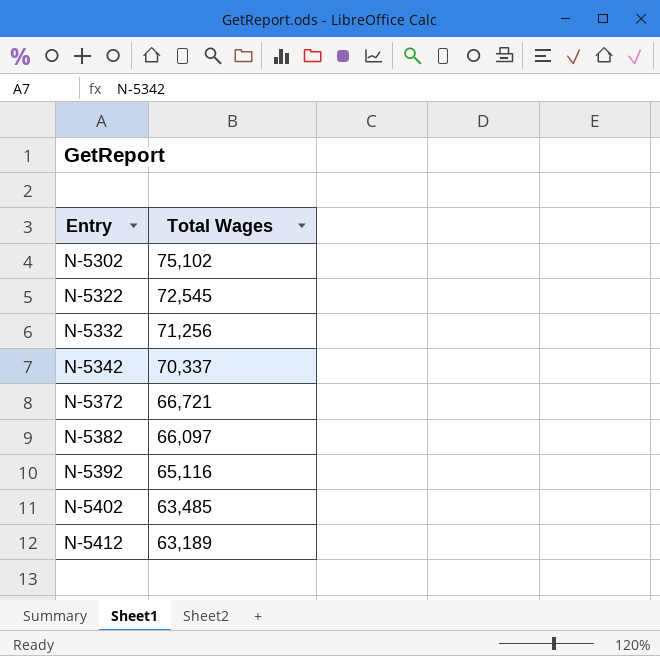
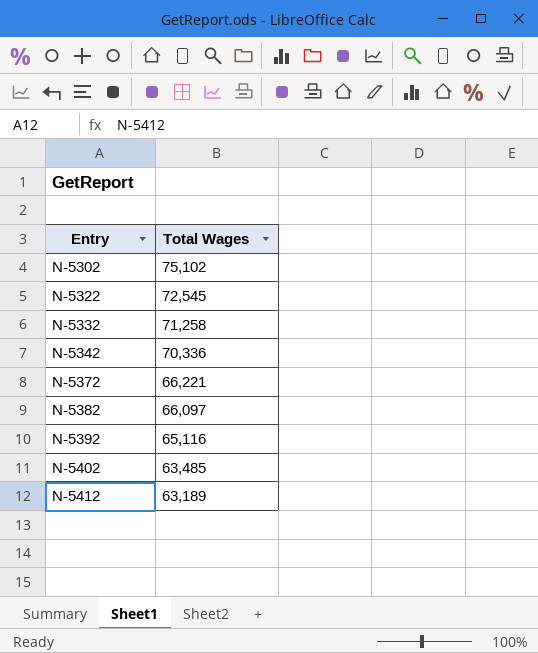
N-5332 | Total Wages: 71,256 -> 71,258
N-5342 | Total Wages: 70,337 -> 70,336
N-5372 | Total Wages: 66,721 -> 66,221

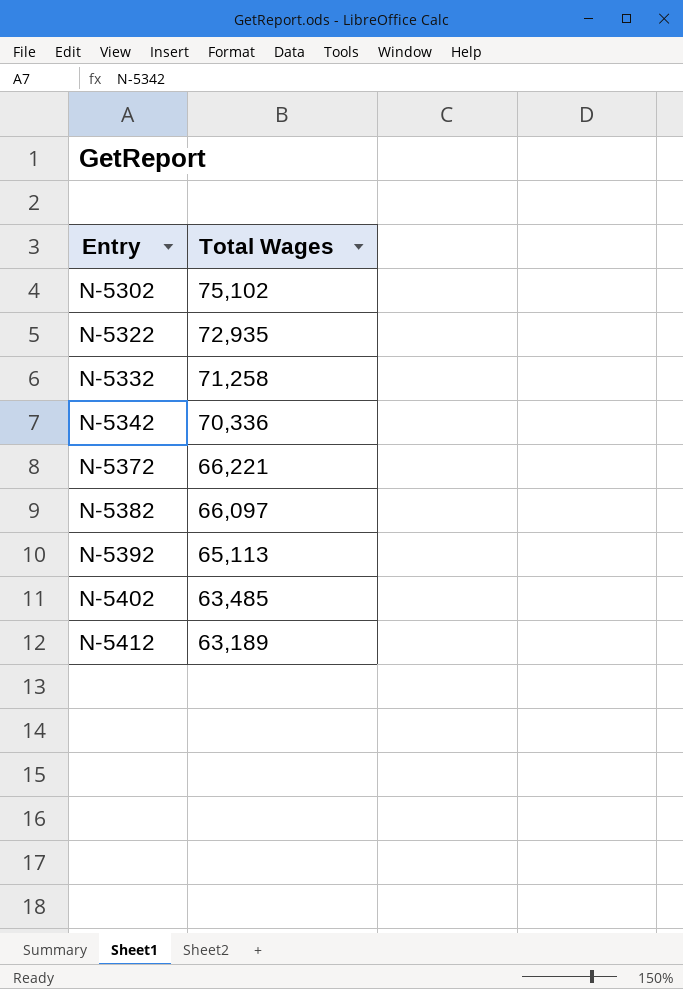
N-5322 | Total Wages: 72,545 -> 72,935
N-5392 | Total Wages: 65,116 -> 65,113

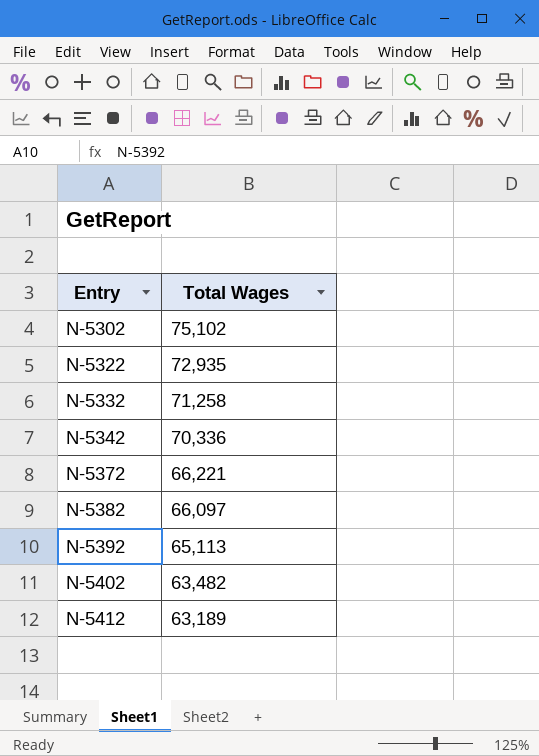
N-5402 | Total Wages: 63,485 -> 63,482

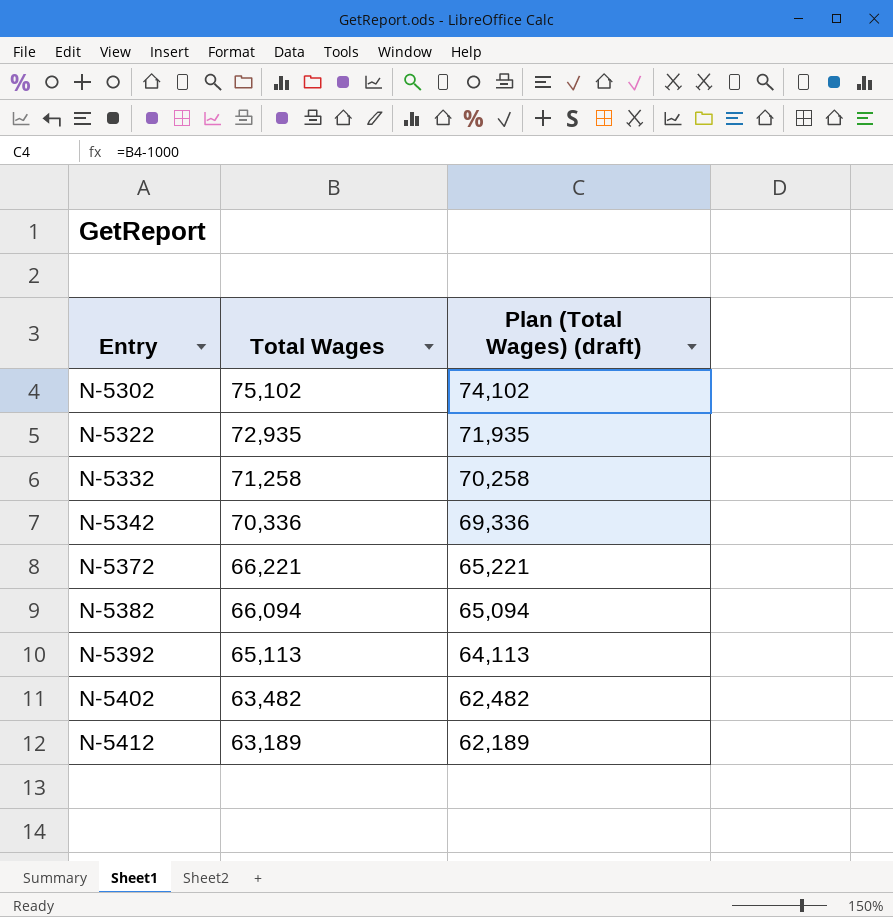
column Plan (Total Wages) (draft) | formula: none -> [Total Wages] - 1000
N-5382 | Total Wages: 66,097 -> 66,094

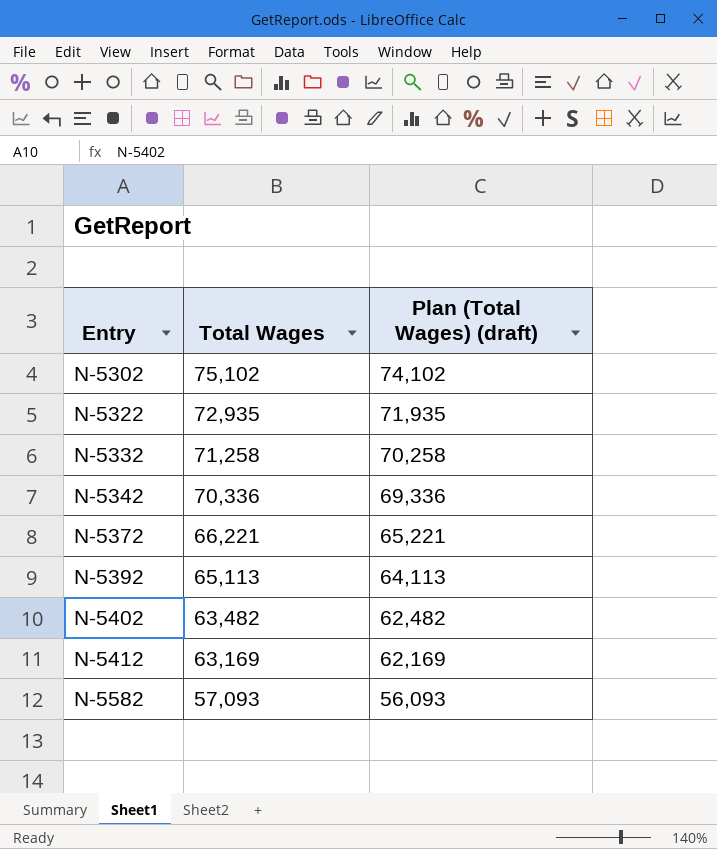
row N-5382: 66,094 | 65,094 -> none
N-5412 | Total Wages: 63,189 -> 63,169
N-5412 | Plan (Total Wages) (draft): 62,189 -> 62,169
row N-5582: none -> 57,093 | 56,093

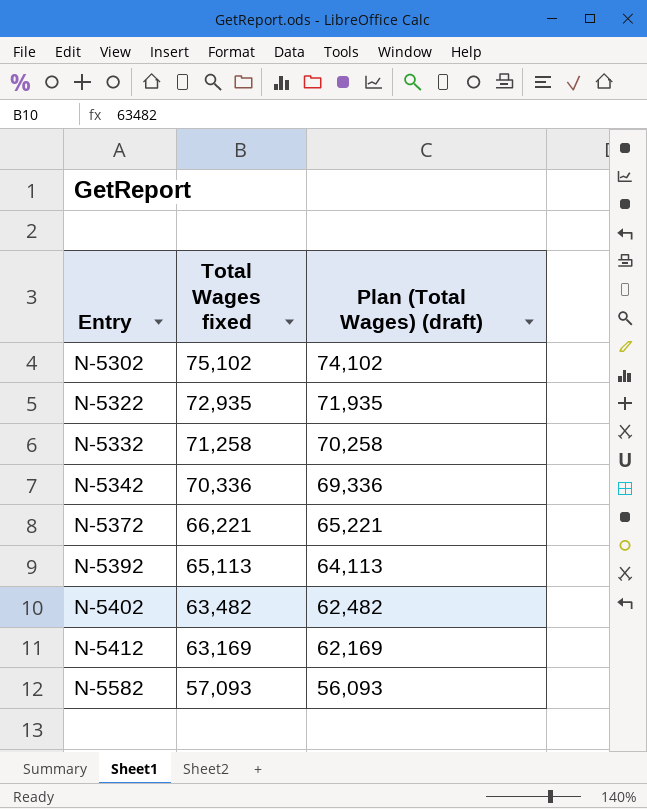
column name: Total Wages -> Total Wages fixed

